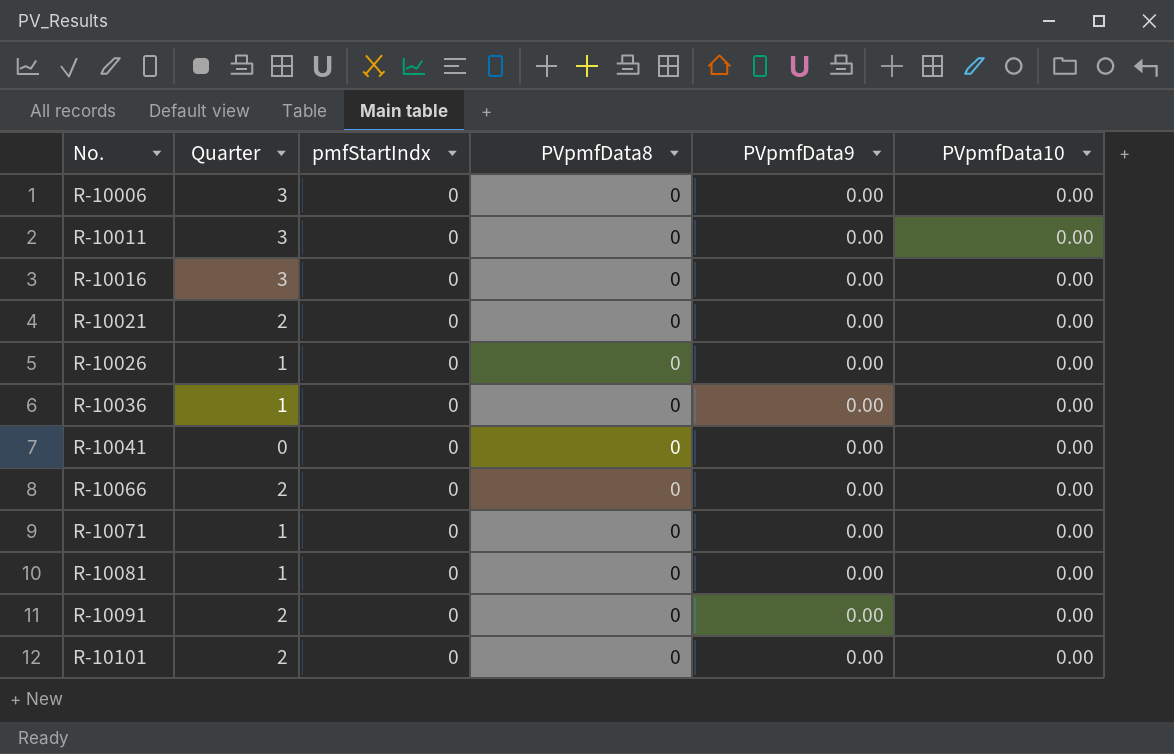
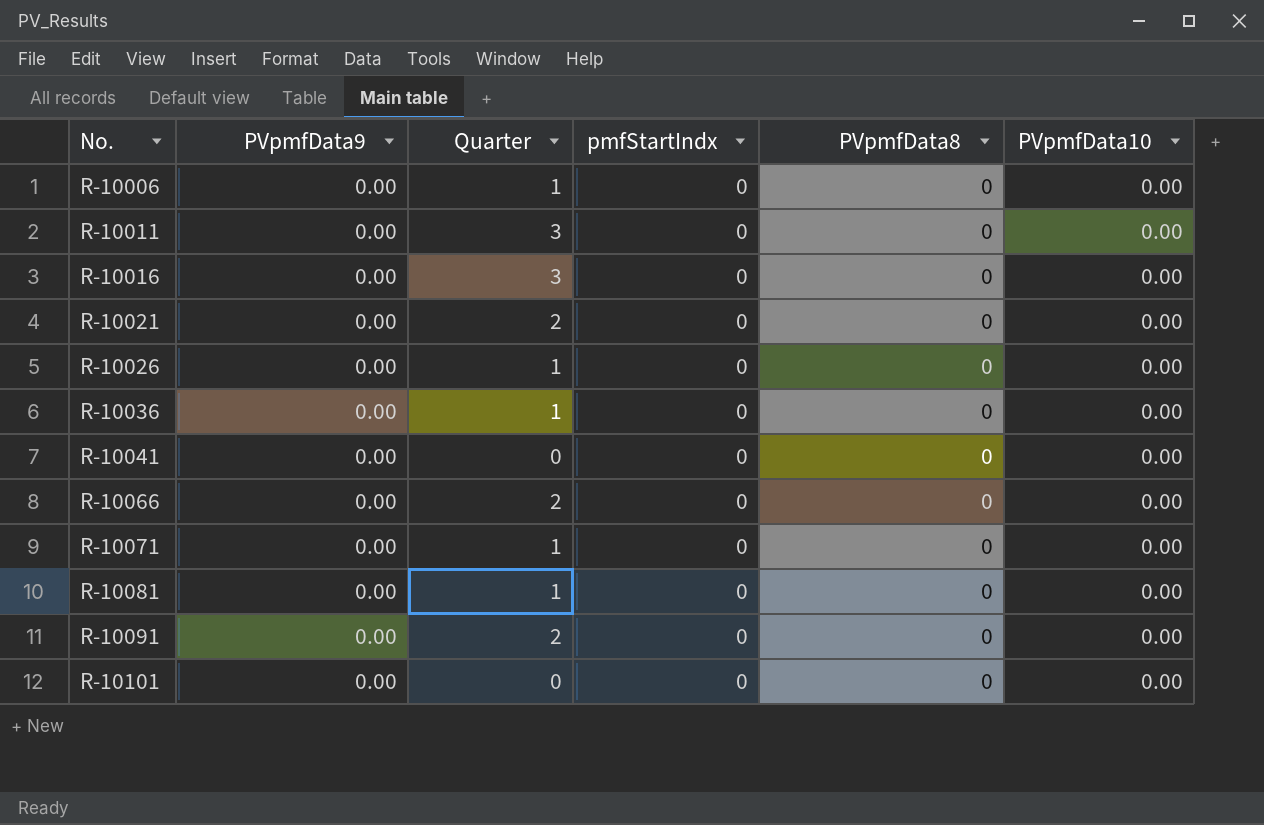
column PVpmfData9 | position: 5 -> 2
R-10006 | Quarter: 3 -> 1
R-10101 | Quarter: 2 -> 0

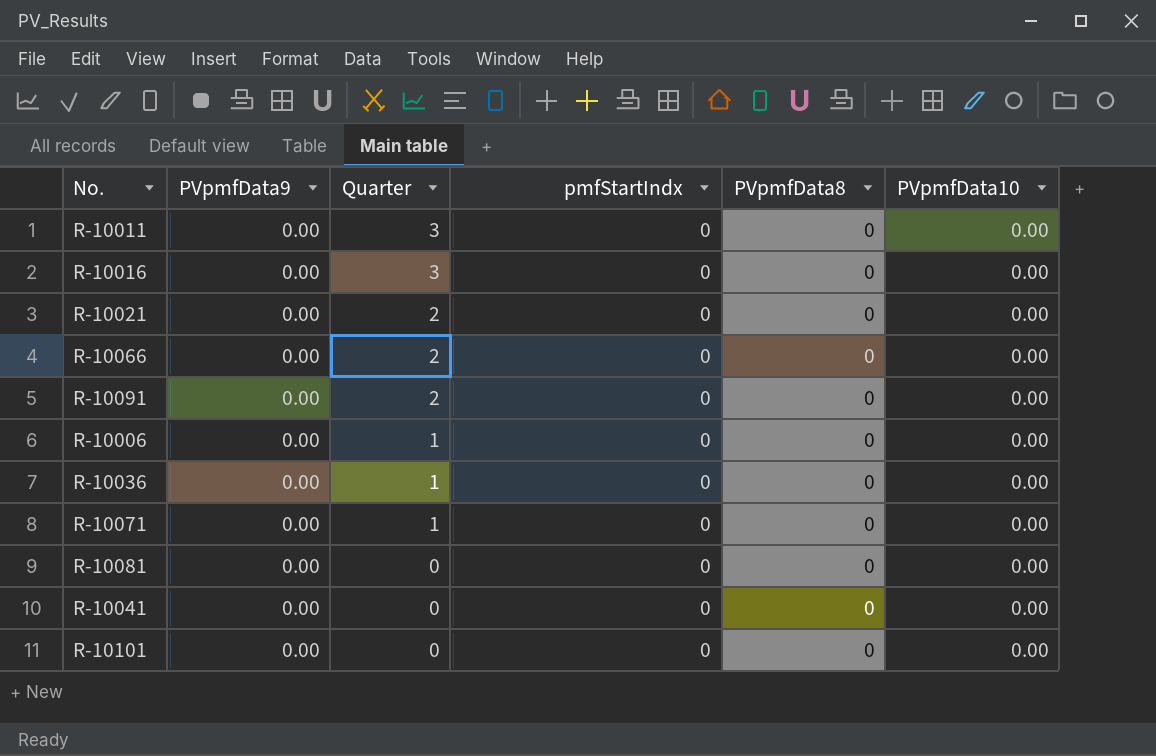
row order: No. ascending -> Quarter descending
row R-10026: 0.00 | 1 | 0 | 0 | 0.00 -> none
R-10081 | Quarter: 1 -> 0

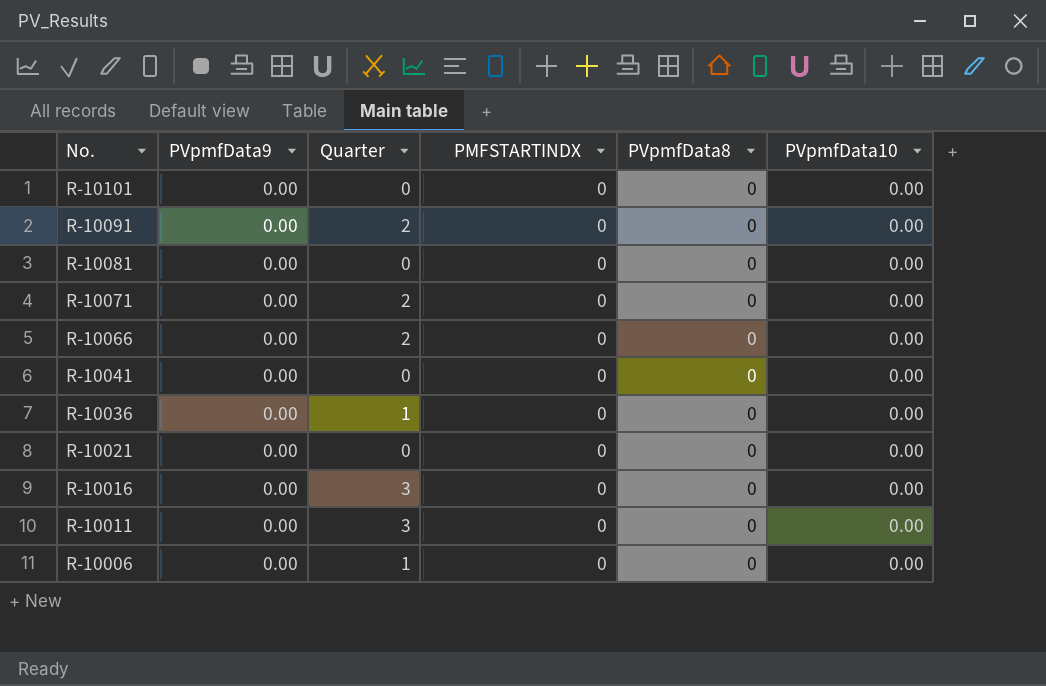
row order: Quarter descending -> No. descending
column name: pmfStartIndx -> PMFSTARTINDX
R-10071 | Quarter: 1 -> 2
R-10021 | Quarter: 2 -> 0

